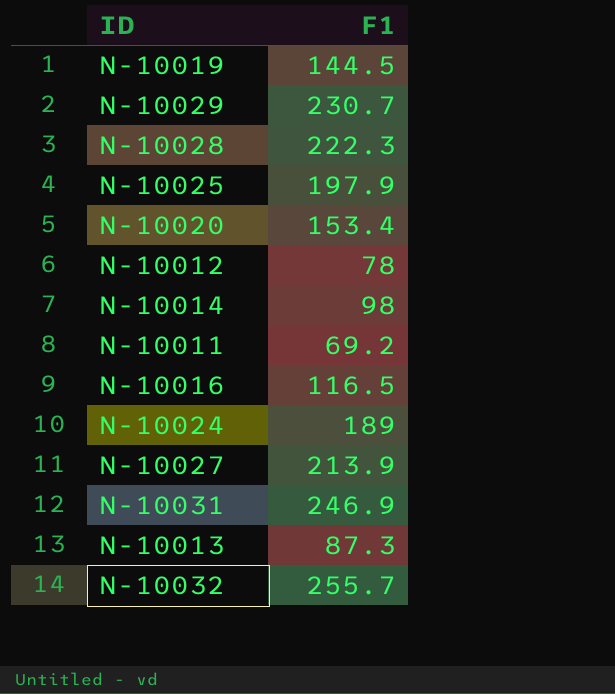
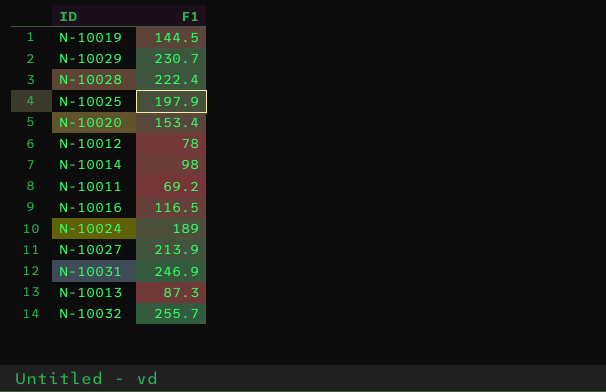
N-10028 | F1: 222.3 -> 222.4

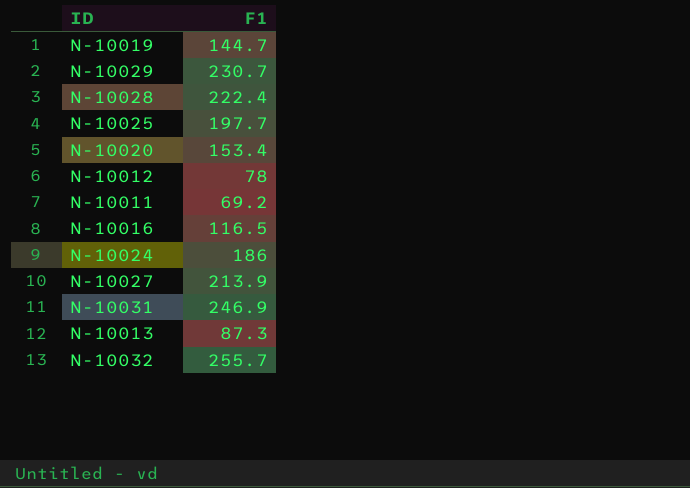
row N-10014: 98 -> none
N-10019 | F1: 144.5 -> 144.7
N-10025 | F1: 197.9 -> 197.7
N-10024 | F1: 189 -> 186

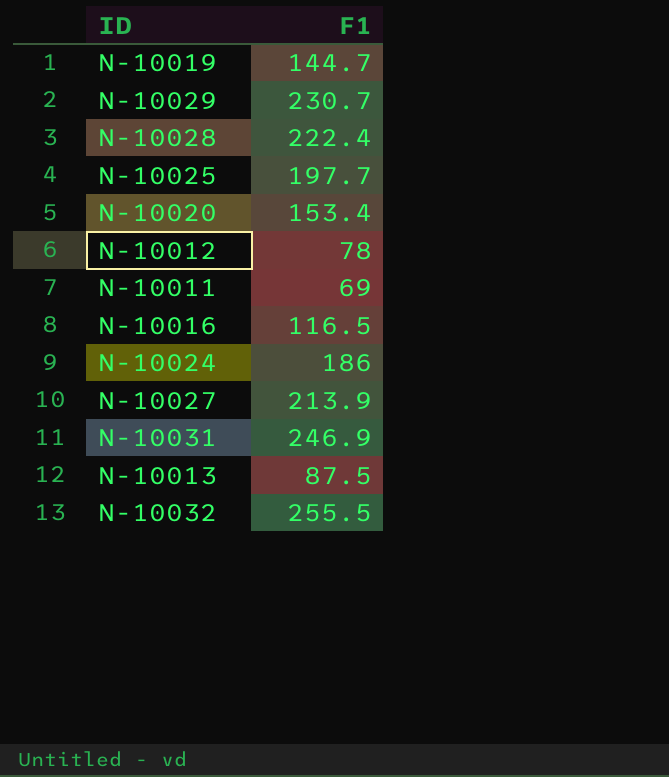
N-10011 | F1: 69.2 -> 69
N-10013 | F1: 87.3 -> 87.5
N-10032 | F1: 255.7 -> 255.5

